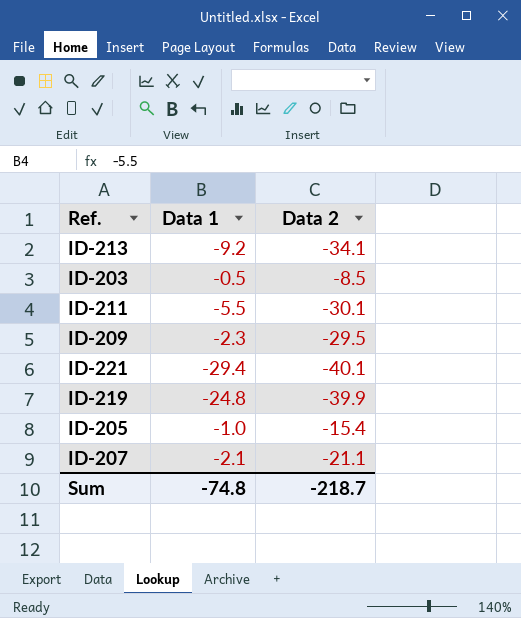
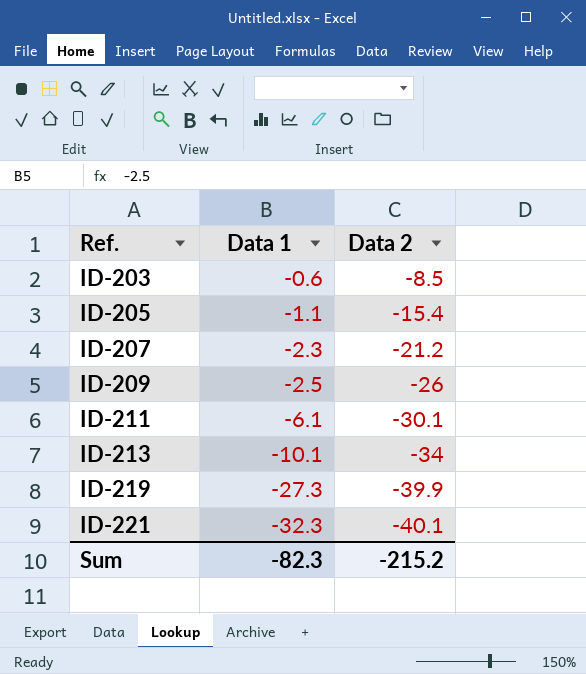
row order: none -> Ref. ascending
ID-203 | Data 1: -0.5 -> -0.6
ID-205 | Data 1: -1.0 -> -1.1
ID-207 | Data 1: -2.1 -> -2.3
ID-207 | Data 2: -21.1 -> -21.2
ID-209 | Data 1: -2.3 -> -2.5
ID-209 | Data 2: -29.5 -> -26
ID-211 | Data 1: -5.5 -> -6.1
ID-213 | Data 1: -9.2 -> -10.1
ID-213 | Data 2: -34.1 -> -34
ID-219 | Data 1: -24.8 -> -27.3
ID-221 | Data 1: -29.4 -> -32.3
Sum | Data 1: -74.8 -> -82.3
Sum | Data 2: -218.7 -> -215.2

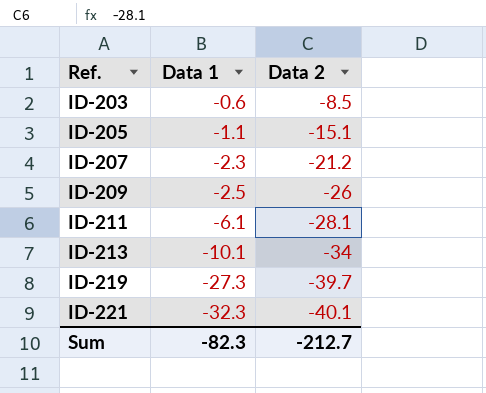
ID-205 | Data 2: -15.4 -> -15.1
ID-211 | Data 2: -30.1 -> -28.1
ID-219 | Data 2: -39.9 -> -39.7
Sum | Data 2: -215.2 -> -212.7

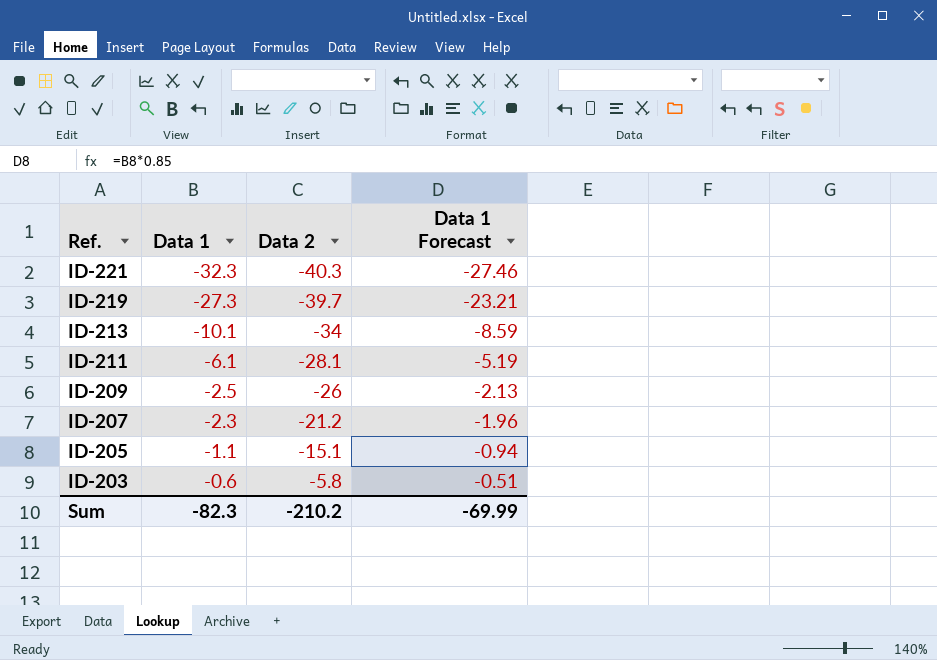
row order: Ref. ascending -> Ref. descending
column Data 1 Forecast | formula: none -> [Data 1] * 0.85
ID-221 | Data 2: -40.1 -> -40.3
ID-203 | Data 2: -8.5 -> -5.8
Sum | Data 2: -212.7 -> -210.2

